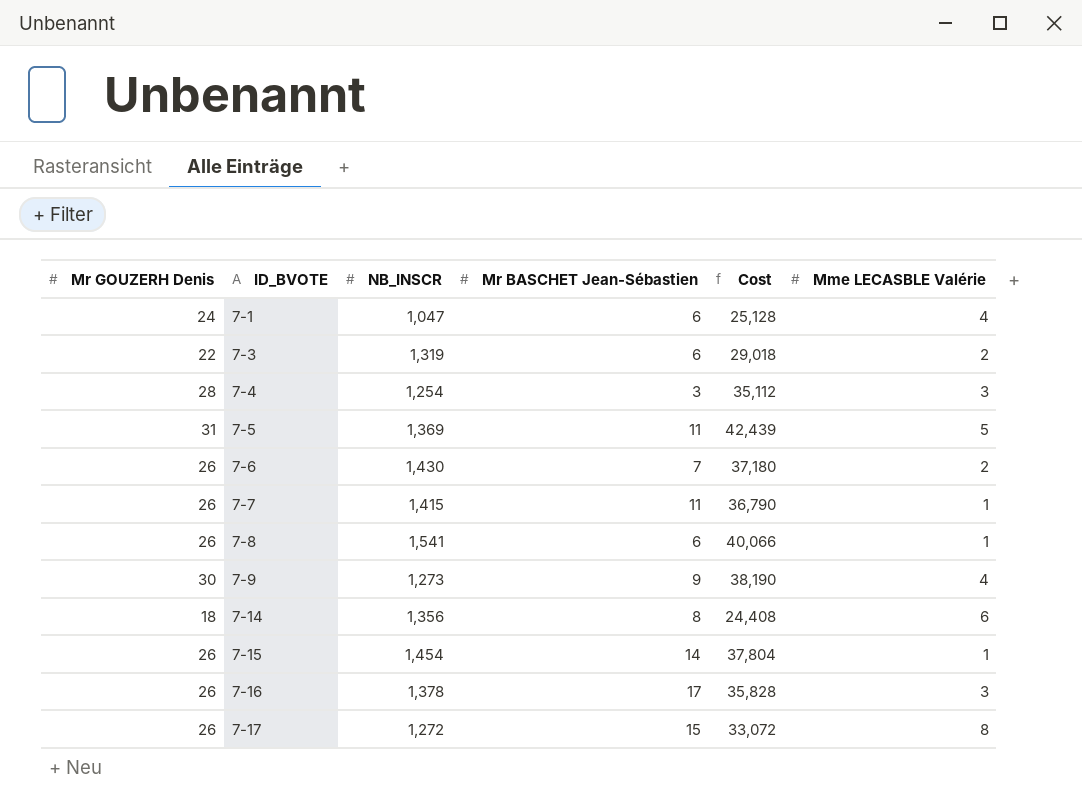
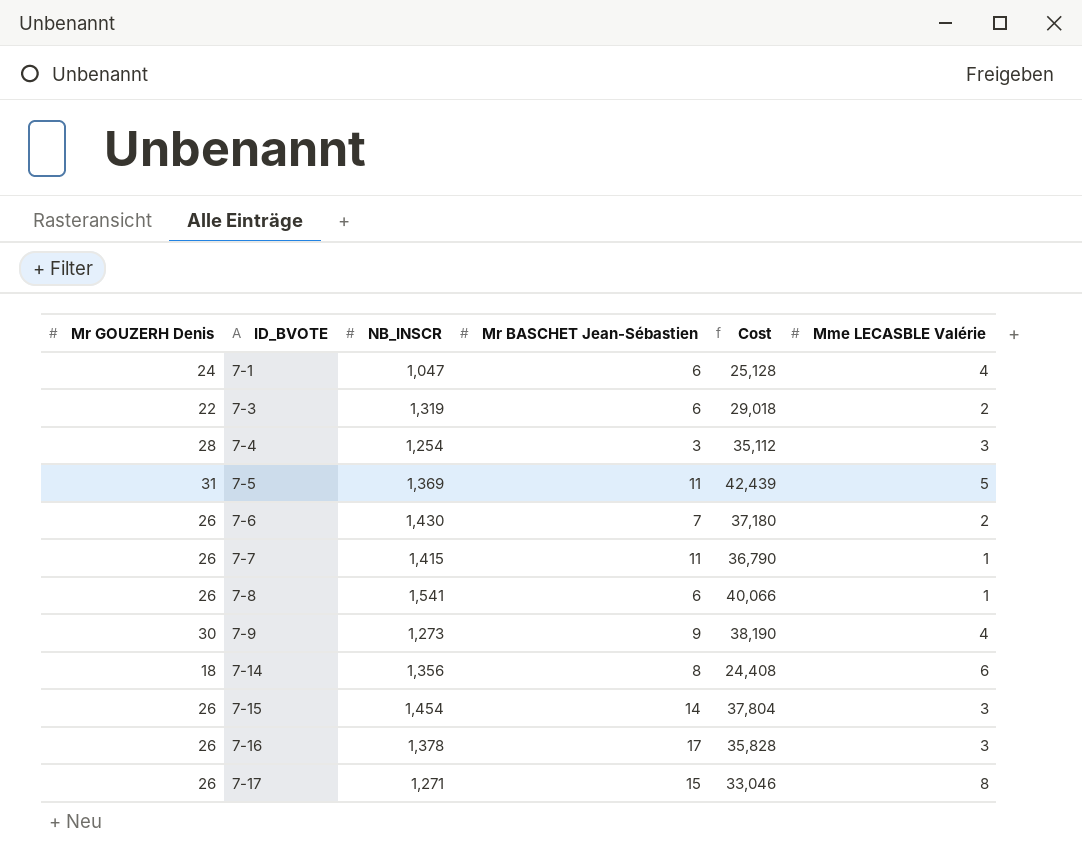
7-15 | Mme LECASBLE Valérie: 1 -> 3
7-17 | NB_INSCR: 1,272 -> 1,271
7-17 | Cost: 33,072 -> 33,046

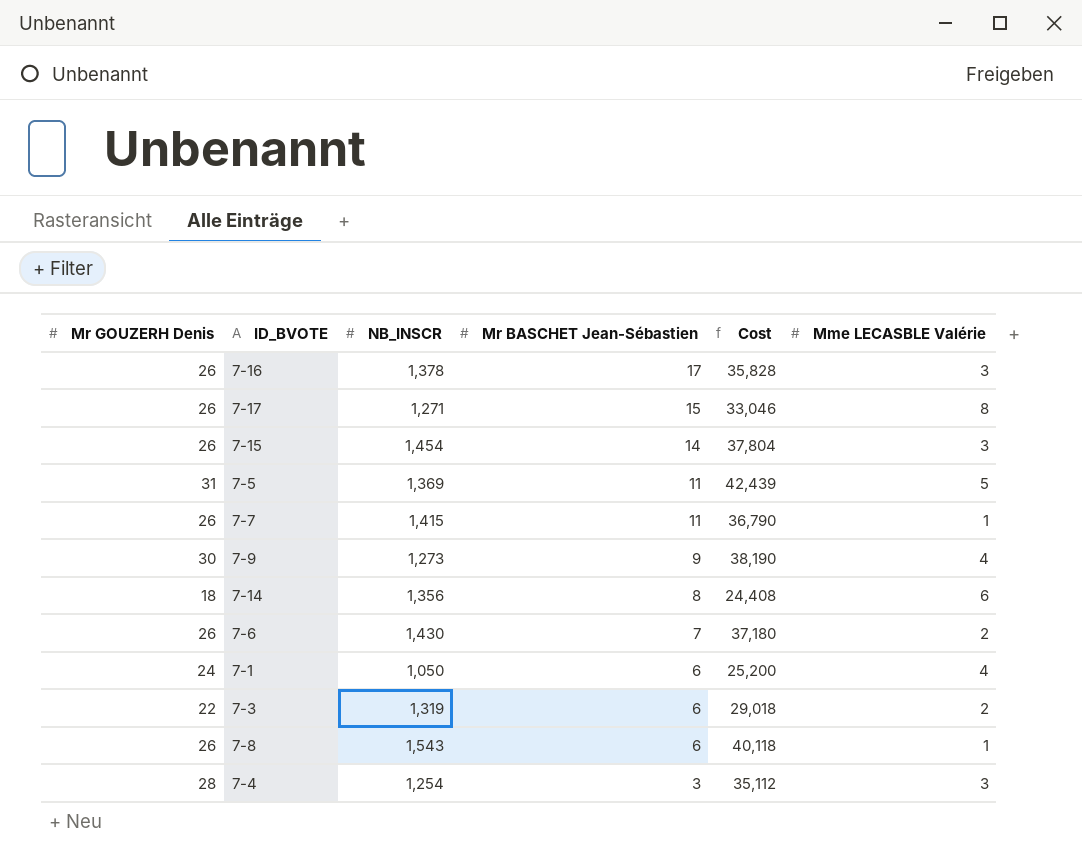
row order: ID_BVOTE ascending -> Mr BASCHET Jean-Sébastien descending
7-1 | NB_INSCR: 1,047 -> 1,050
7-1 | Cost: 25,128 -> 25,200
7-8 | NB_INSCR: 1,541 -> 1,543
7-8 | Cost: 40,066 -> 40,118

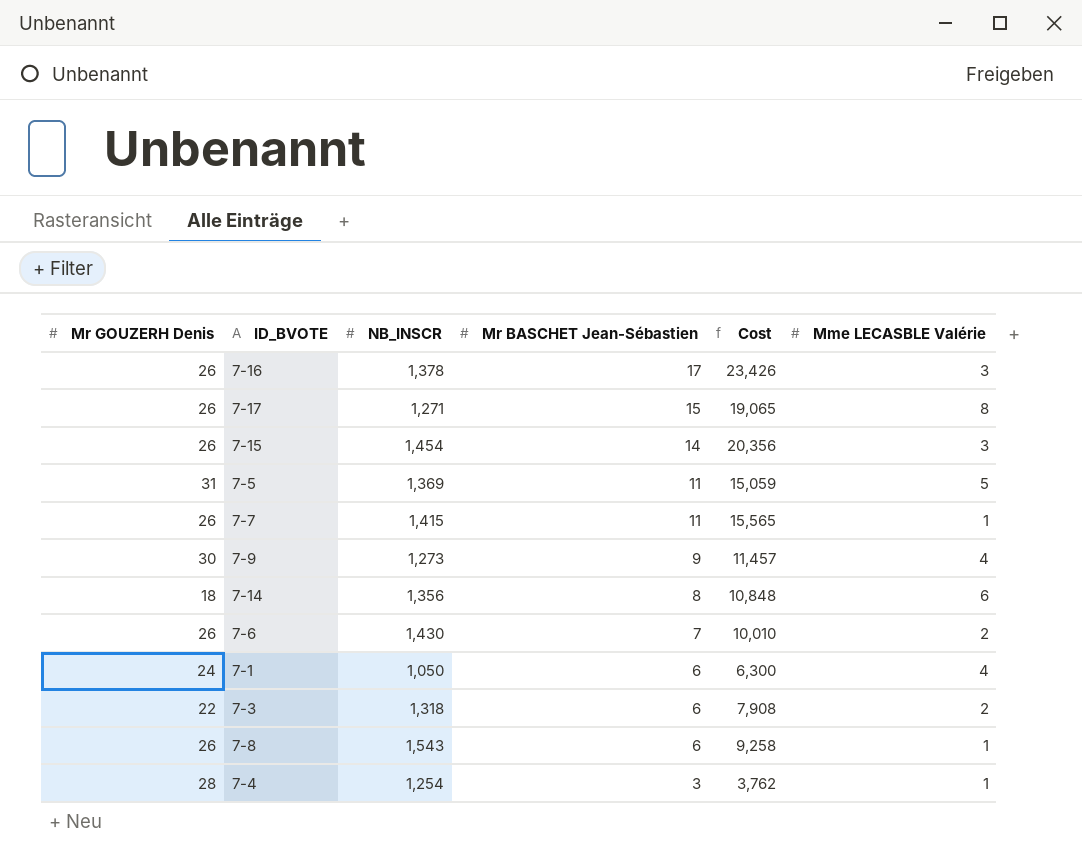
column Cost | formula: [Mr GOUZERH Denis] * [NB_INSCR] -> [NB_INSCR] * [Mr BASCHET Jean-Sébastien]
7-3 | NB_INSCR: 1,319 -> 1,318
7-4 | Mme LECASBLE Valérie: 3 -> 1

